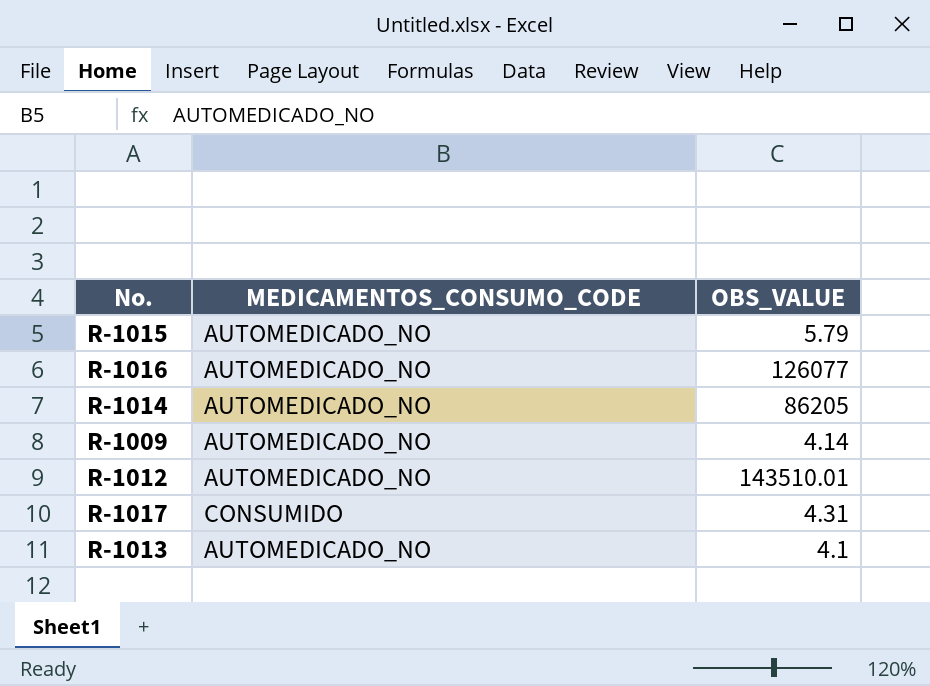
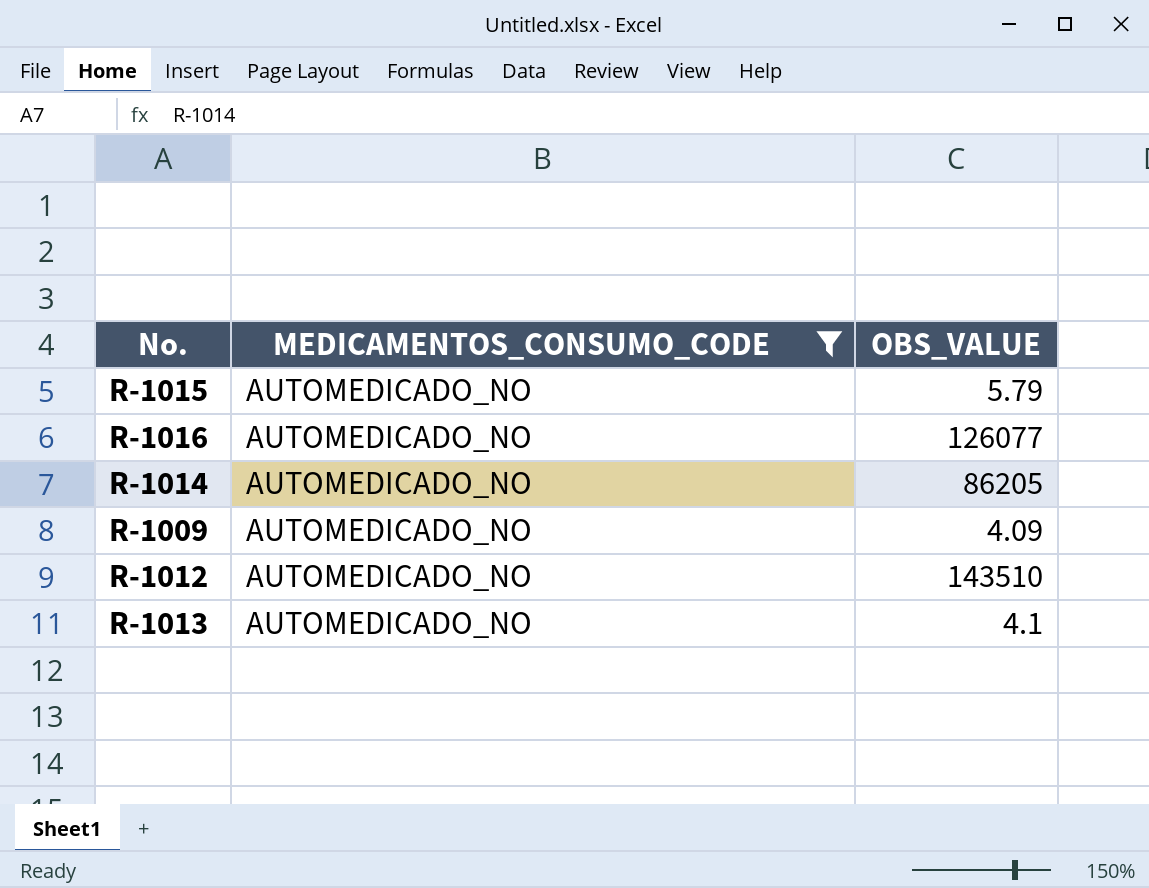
filter: none -> MEDICAMENTOS_CONSUMO_CODE = AUTOMEDICADO_NO
R-1009 | OBS_VALUE: 4.14 -> 4.09
R-1012 | OBS_VALUE: 143510.01 -> 143510

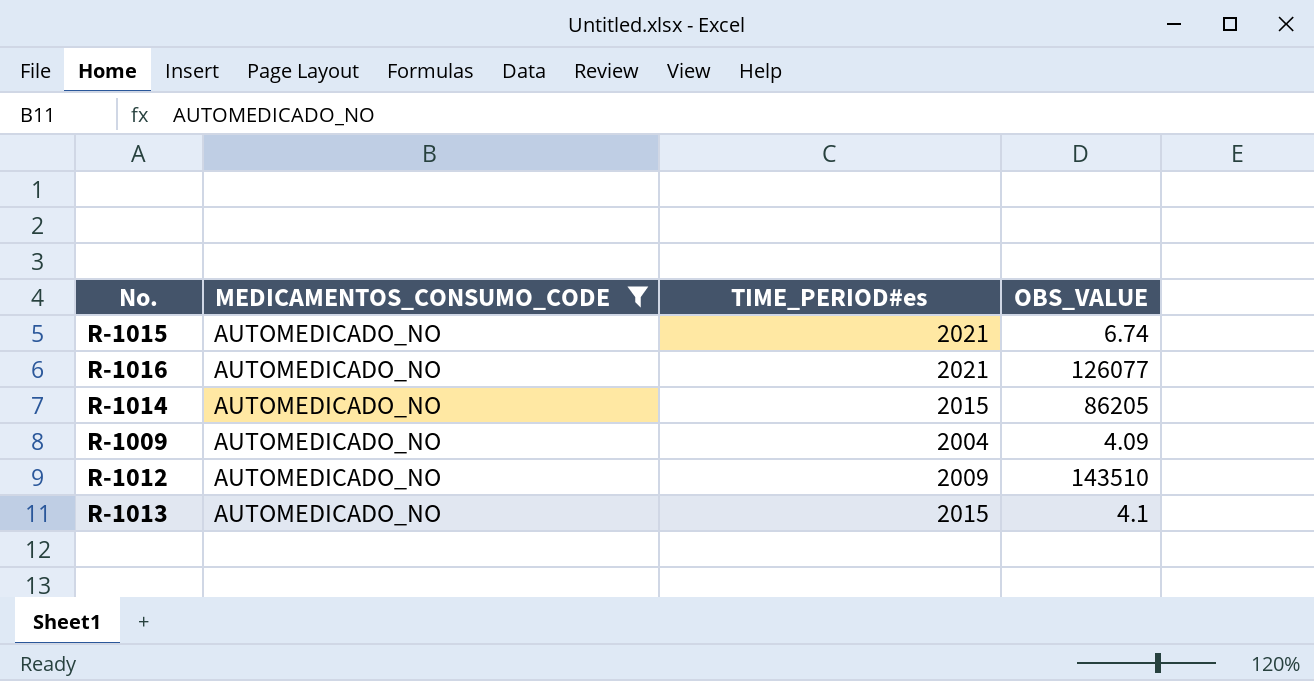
column TIME_PERIOD#es | position: none -> 3
R-1015 | OBS_VALUE: 5.79 -> 6.74

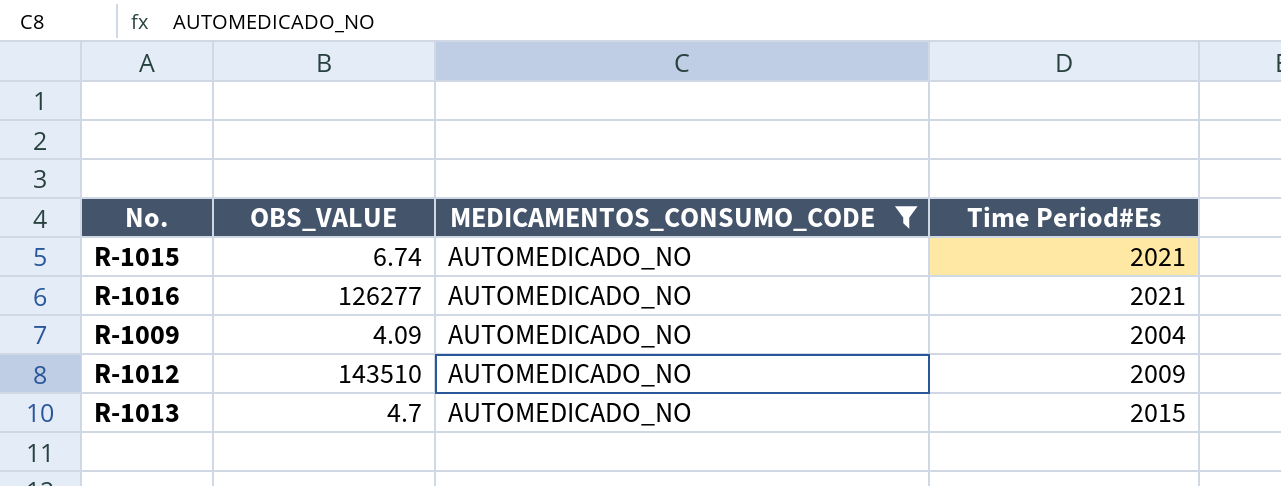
column OBS_VALUE | position: 4 -> 2
column name: TIME_PERIOD#es -> Time Period#Es
row R-1014: AUTOMEDICADO_NO | 2015 | 86205 -> none
R-1016 | OBS_VALUE: 126077 -> 126277
R-1013 | OBS_VALUE: 4.1 -> 4.7

